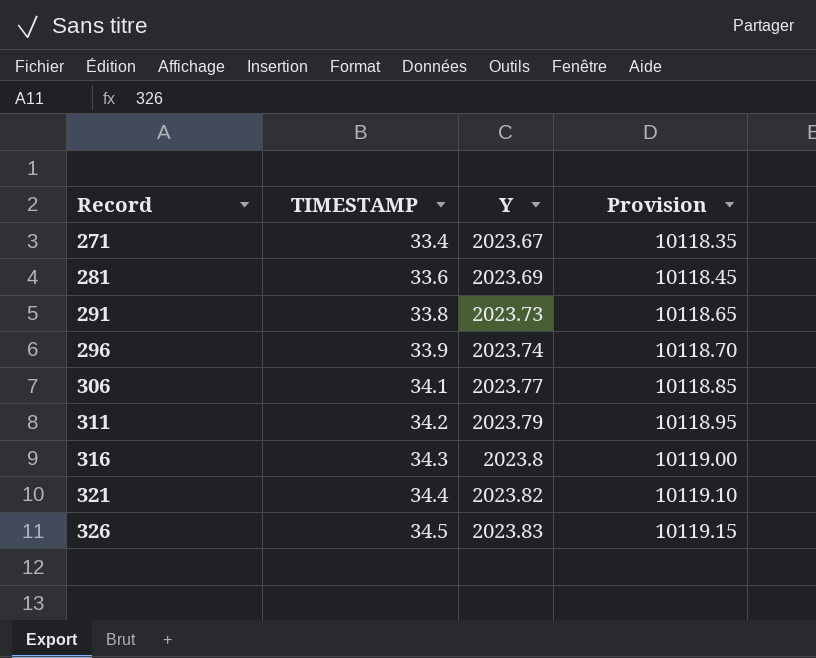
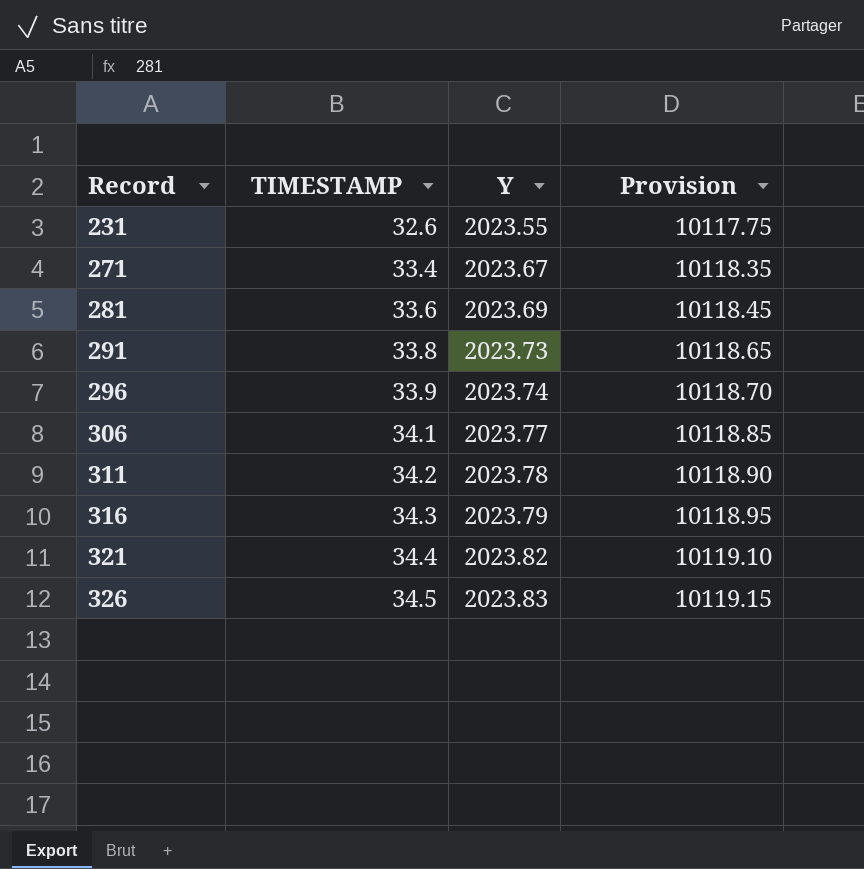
row 231: none -> 32.6 | 2023.55 | 10117.75
311 | Y: 2023.79 -> 2023.78
311 | Provision: 10118.95 -> 10118.90
316 | Y: 2023.8 -> 2023.79
316 | Provision: 10119.00 -> 10118.95

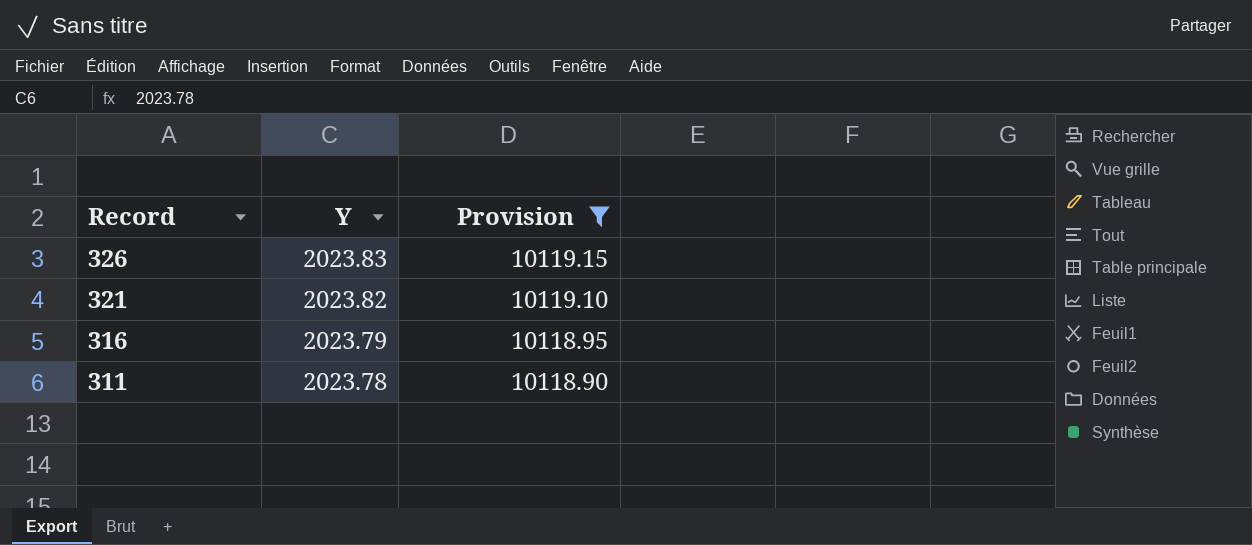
filter: none -> Provision >= 10118.90
row order: Record ascending -> Record descending
column TIMESTAMP | position: 2 -> none

